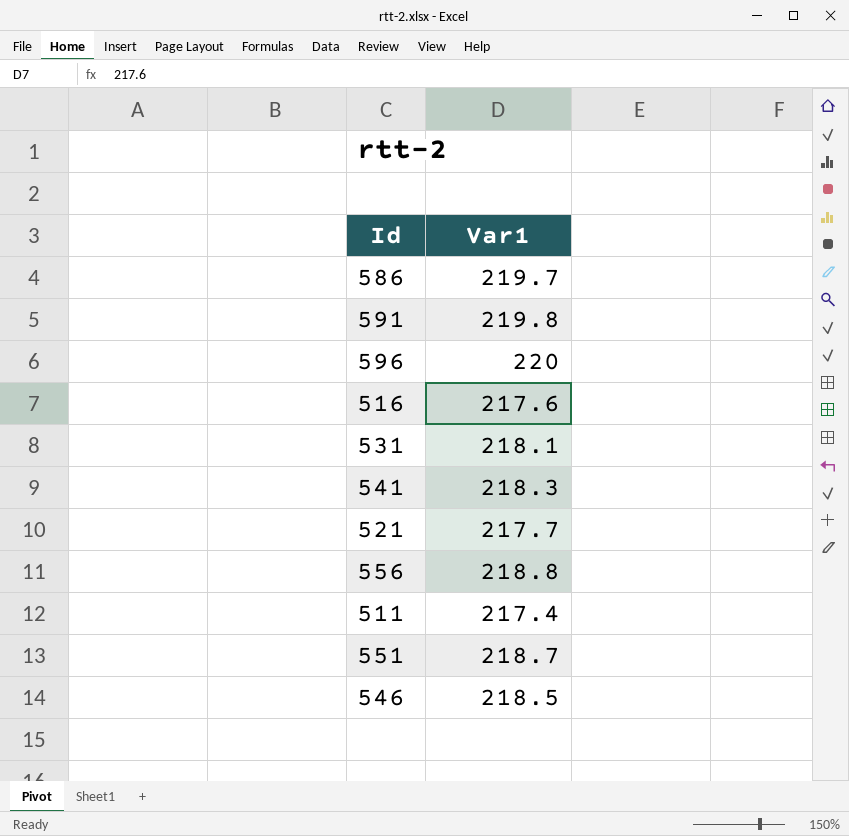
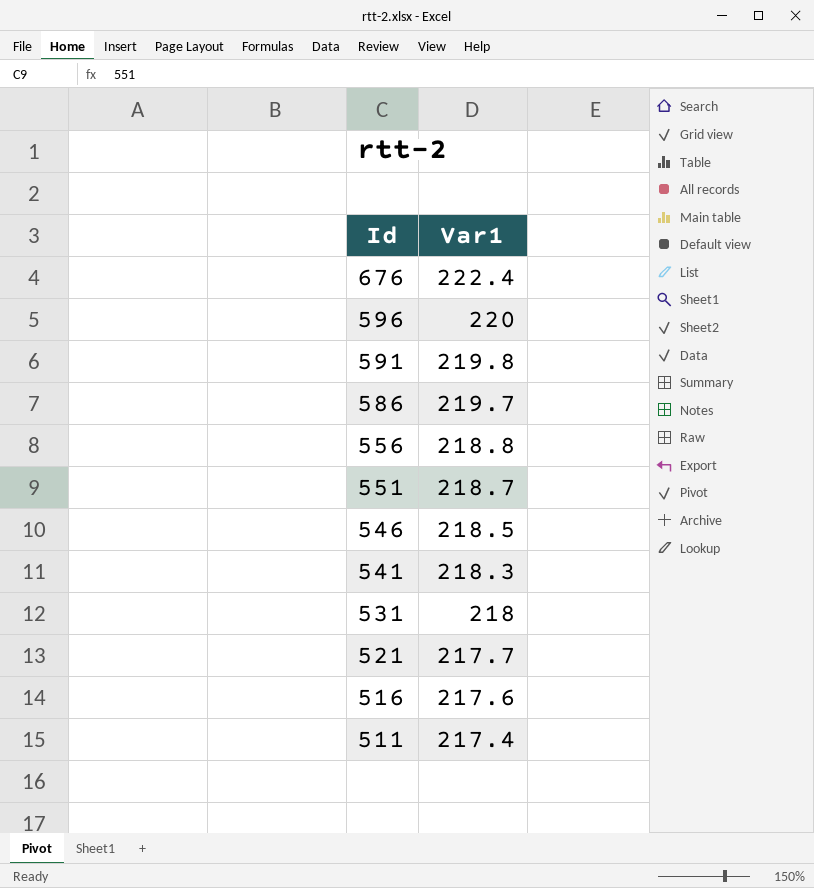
row order: none -> Id descending
row 676: none -> 222.4
531 | Var1: 218.1 -> 218

